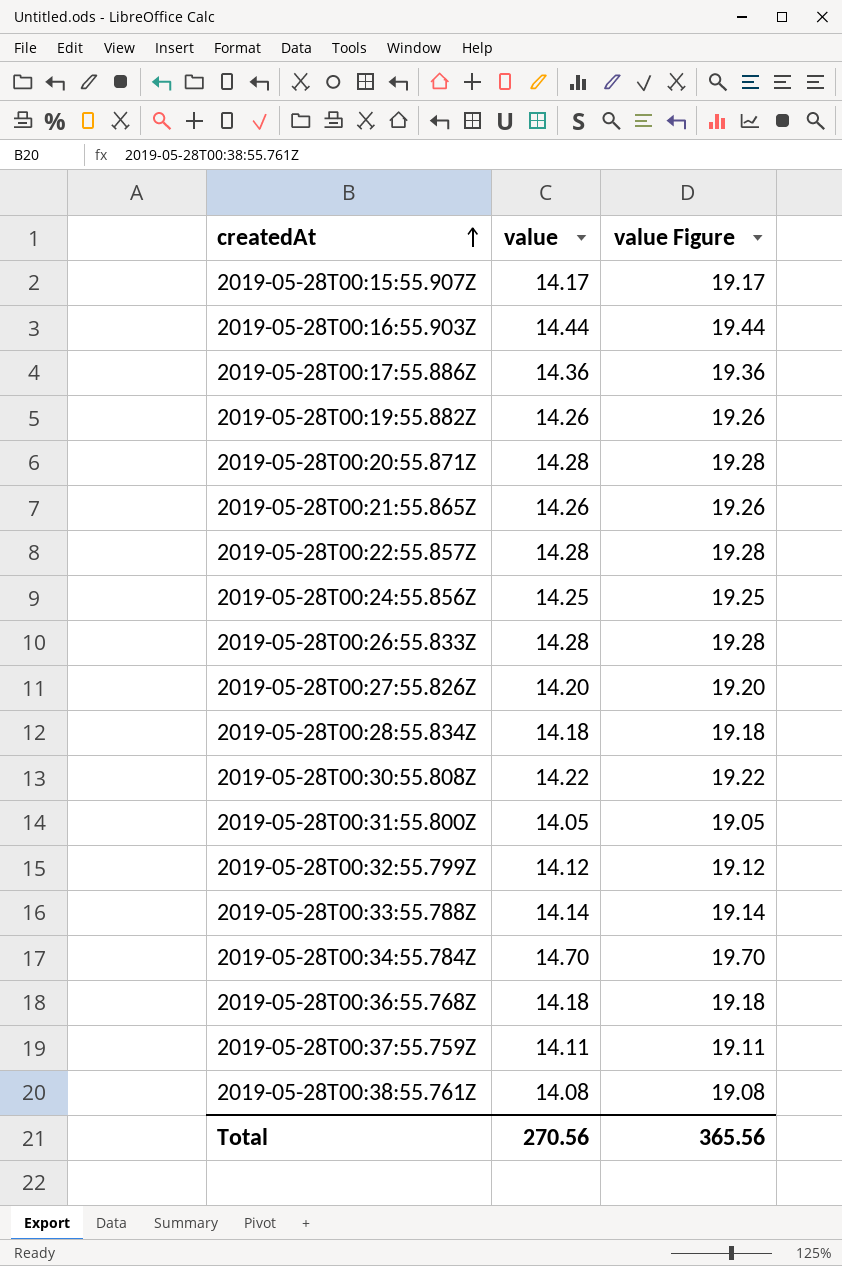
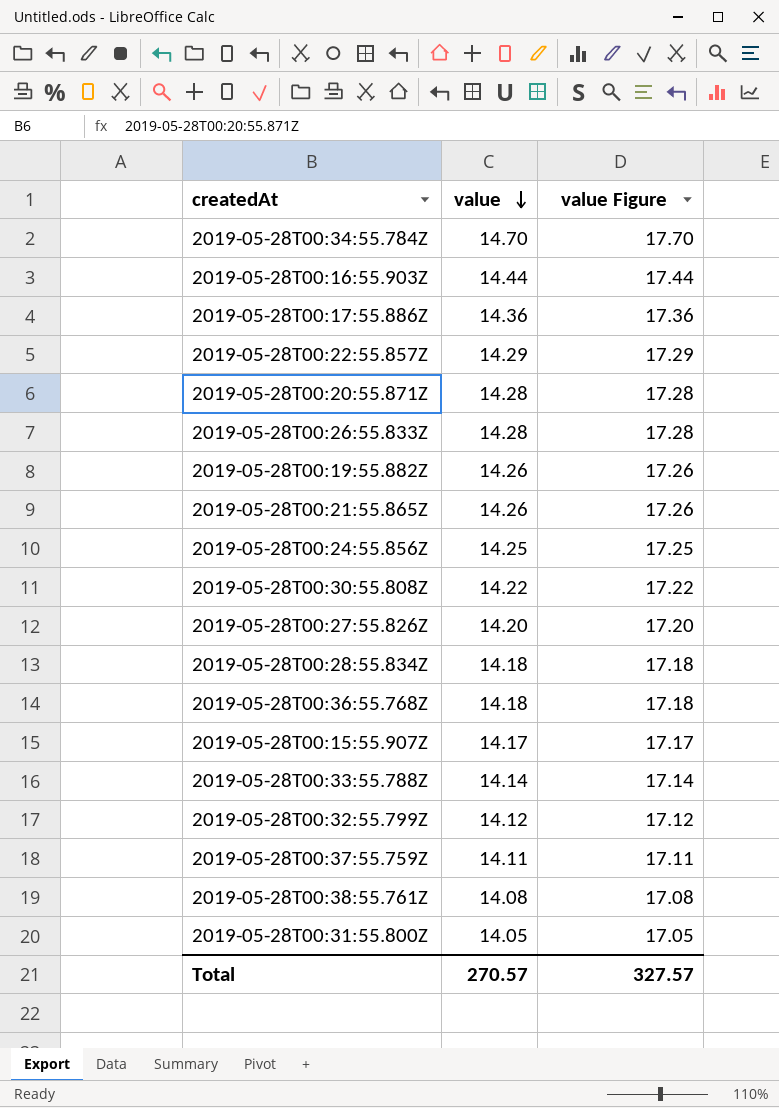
row order: createdAt ascending -> value descending
column value Figure | formula: [value] + 5 -> [value] + 3
2019-05-28T00:22:55.857Z | value: 14.28 -> 14.29
Total | value: 270.56 -> 270.57
Total | value Figure: 365.56 -> 327.57

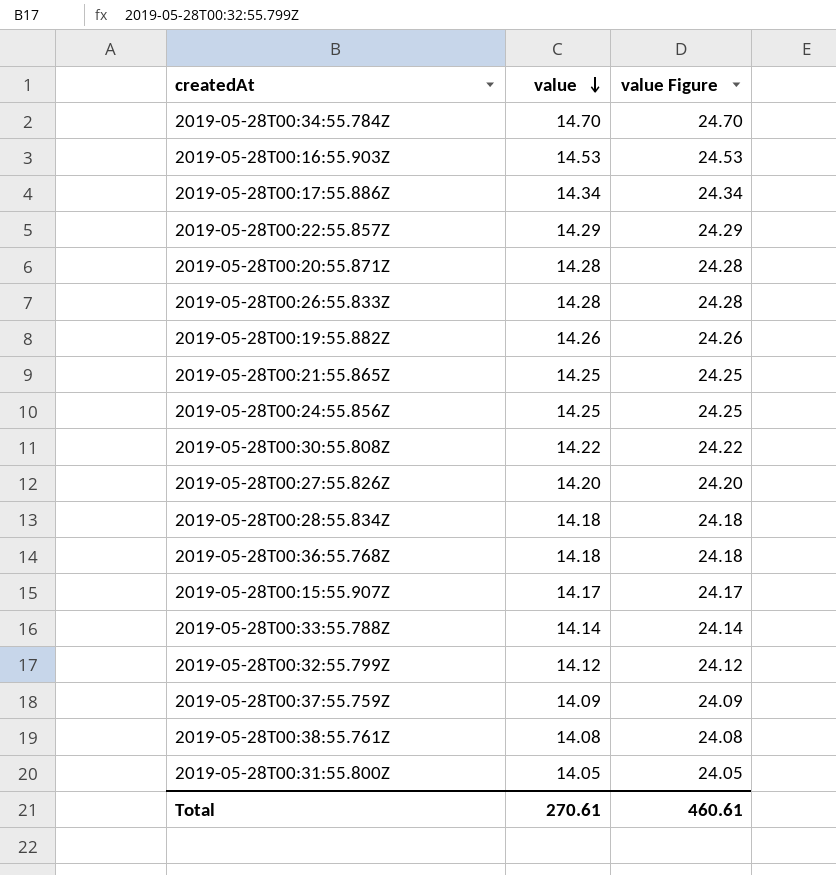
column value Figure | formula: [value] + 3 -> [value] + 10
2019-05-28T00:16:55.903Z | value: 14.44 -> 14.53
2019-05-28T00:17:55.886Z | value: 14.36 -> 14.34
2019-05-28T00:21:55.865Z | value: 14.26 -> 14.25
2019-05-28T00:37:55.759Z | value: 14.11 -> 14.09
Total | value: 270.57 -> 270.61
Total | value Figure: 327.57 -> 460.61

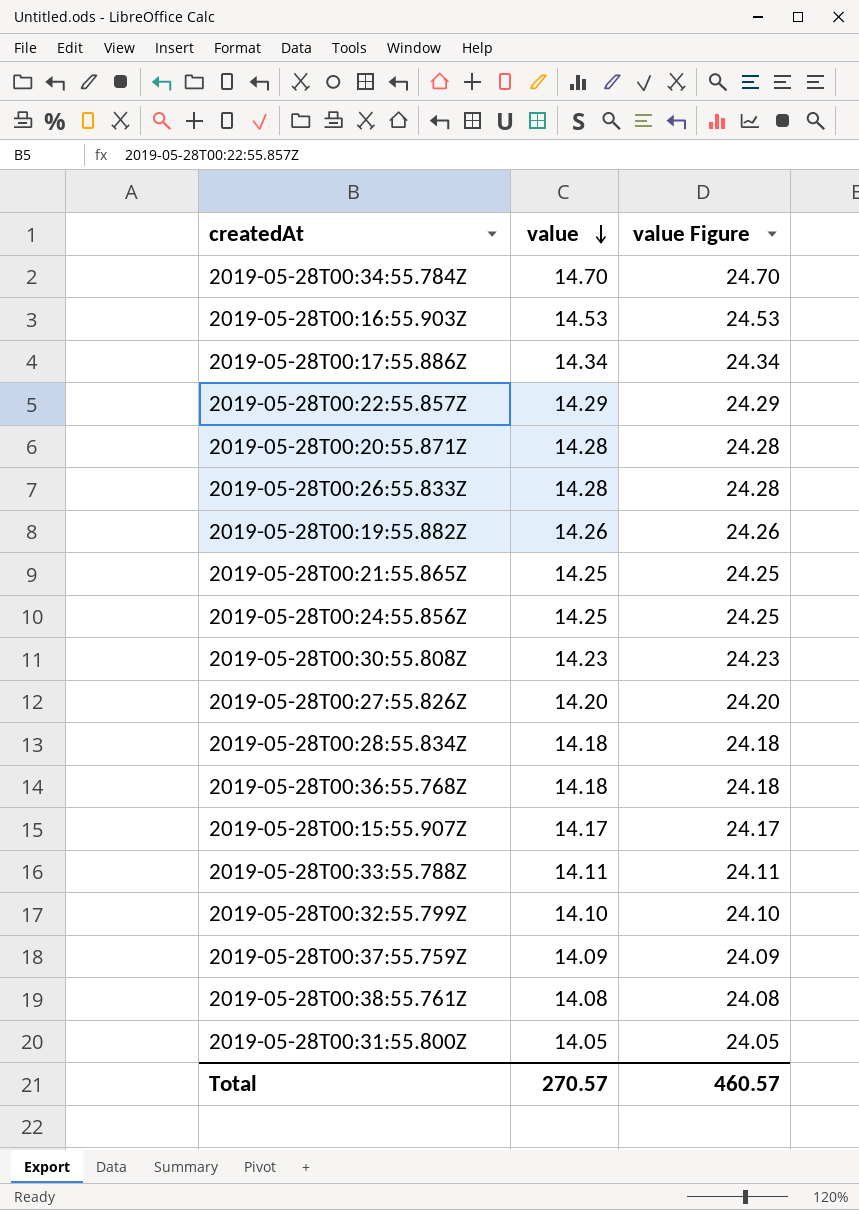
2019-05-28T00:30:55.808Z | value: 14.22 -> 14.23
2019-05-28T00:30:55.808Z | value Figure: 24.22 -> 24.23
2019-05-28T00:33:55.788Z | value: 14.14 -> 14.11
2019-05-28T00:33:55.788Z | value Figure: 24.14 -> 24.11
2019-05-28T00:32:55.799Z | value: 14.12 -> 14.10
2019-05-28T00:32:55.799Z | value Figure: 24.12 -> 24.10
Total | value: 270.61 -> 270.57
Total | value Figure: 460.61 -> 460.57

